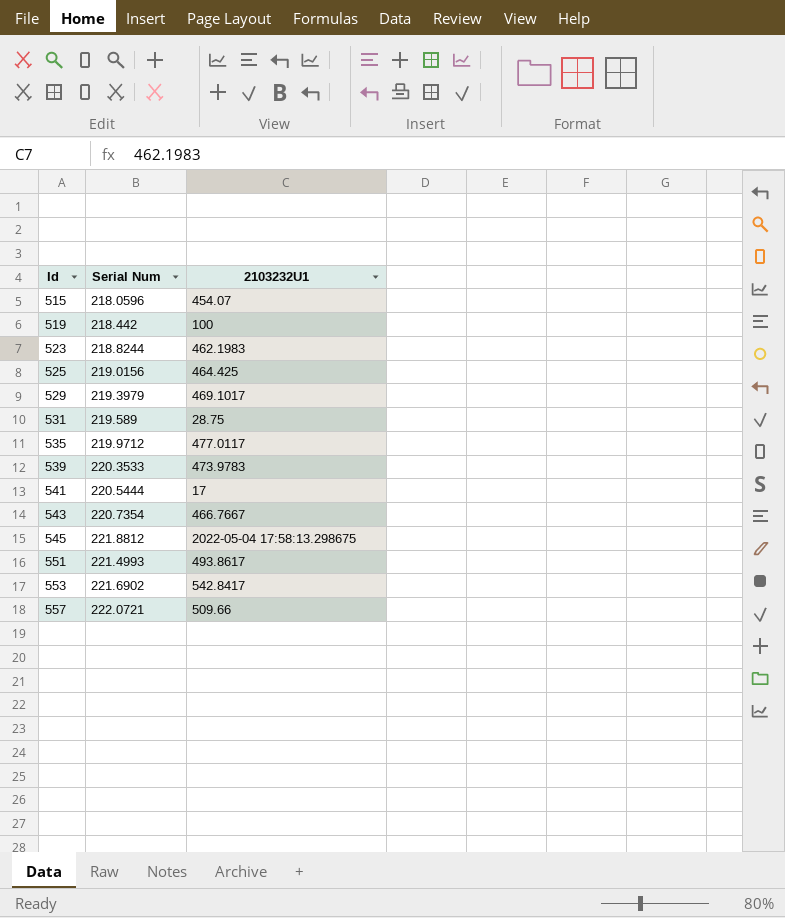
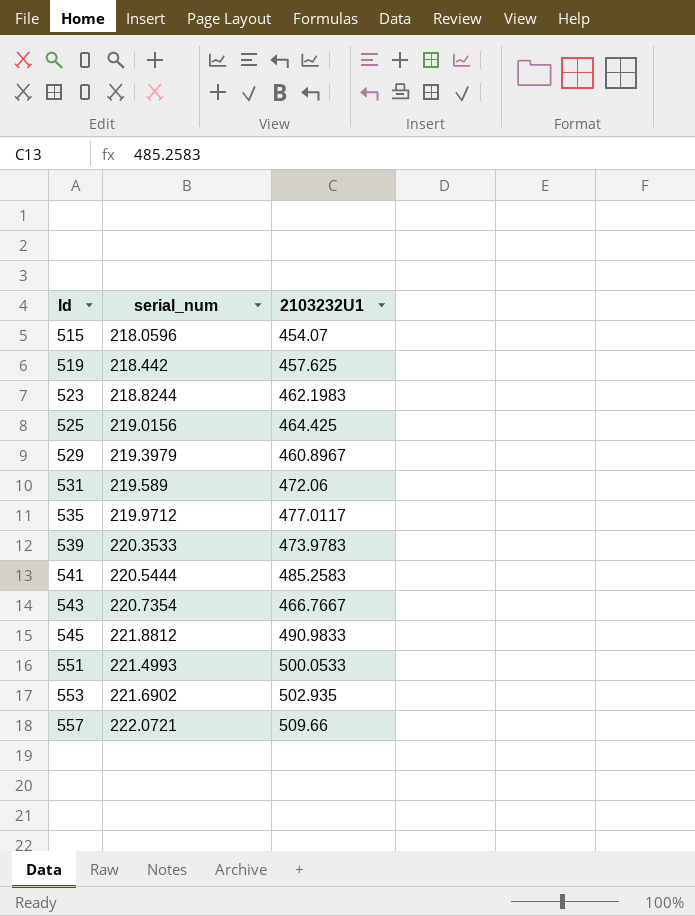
column name: Serial Num -> serial_num
519 | 2103232U1: 100 -> 457.625
529 | 2103232U1: 469.1017 -> 460.8967
531 | 2103232U1: 28.75 -> 472.06
541 | 2103232U1: 17 -> 485.2583
545 | 2103232U1: 2022-05-04 17:58:13.298675 -> 490.9833
551 | 2103232U1: 493.8617 -> 500.0533
553 | 2103232U1: 542.8417 -> 502.935

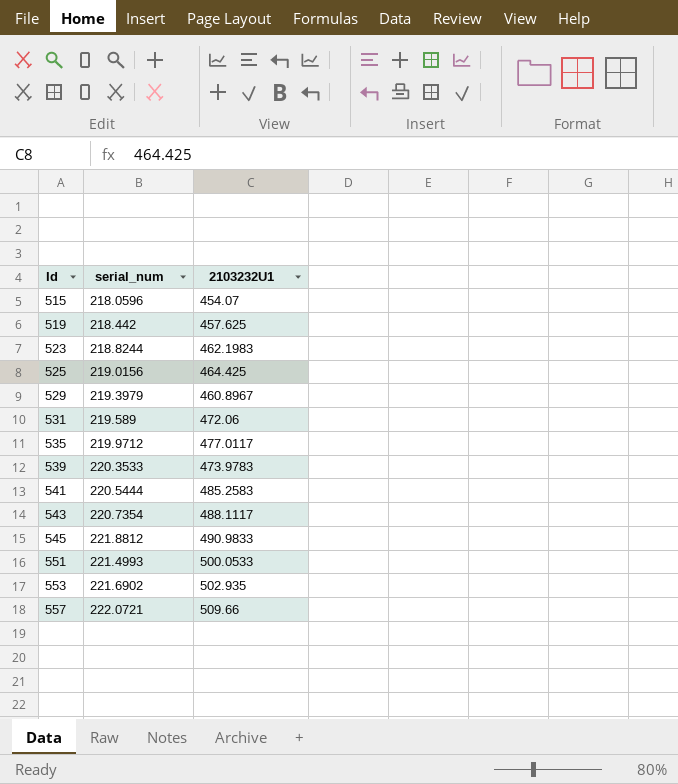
543 | 2103232U1: 466.7667 -> 488.1117

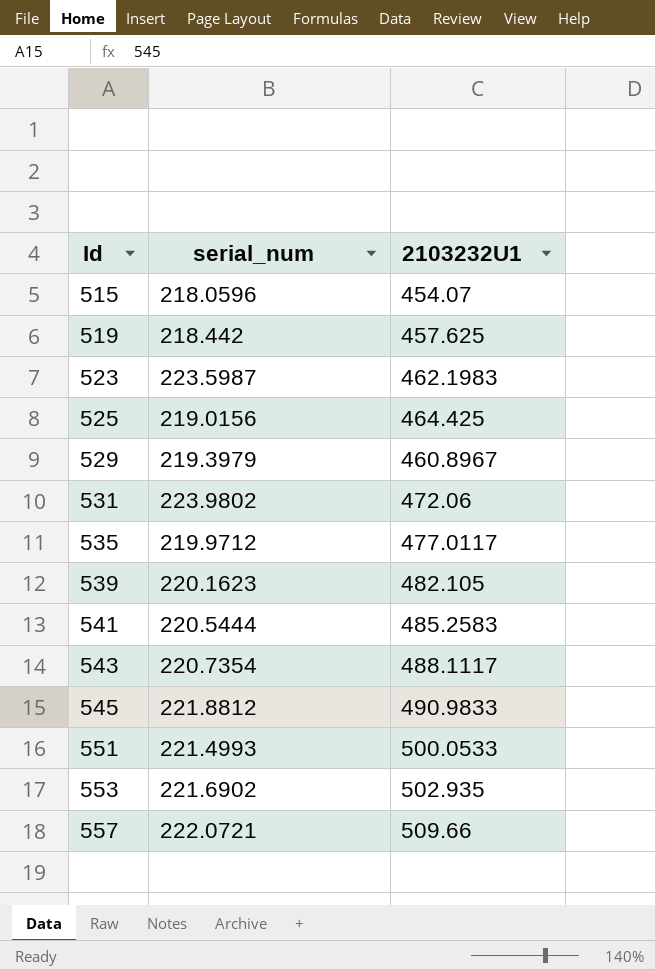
523 | serial_num: 218.8244 -> 223.5987
531 | serial_num: 219.589 -> 223.9802
539 | serial_num: 220.3533 -> 220.1623
539 | 2103232U1: 473.9783 -> 482.105

